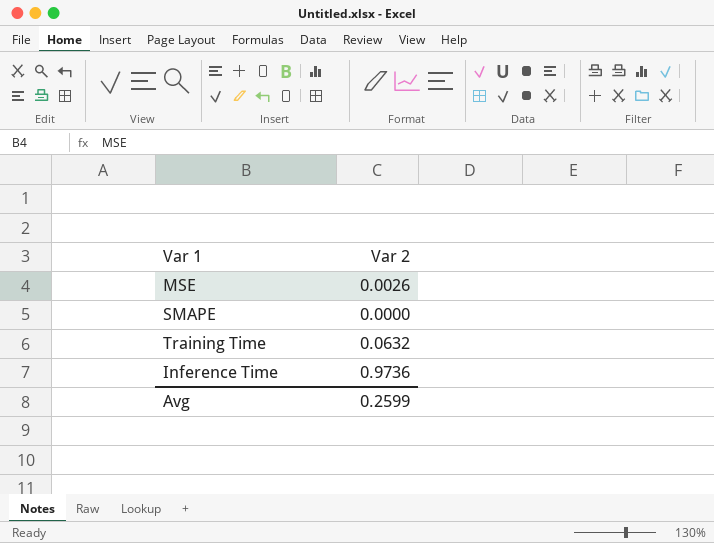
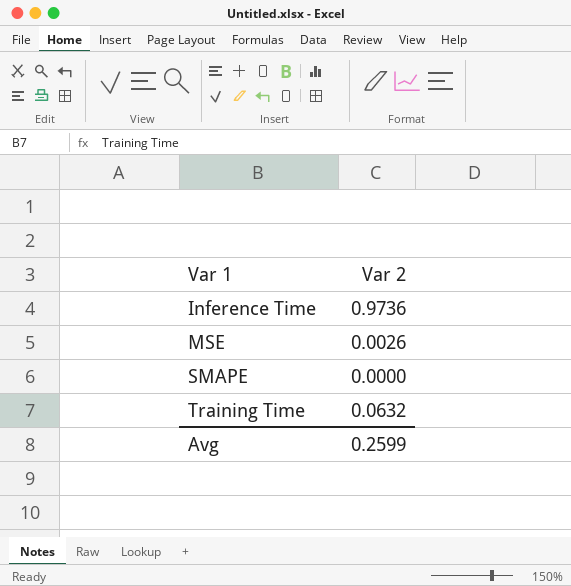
row order: none -> Var 1 ascending

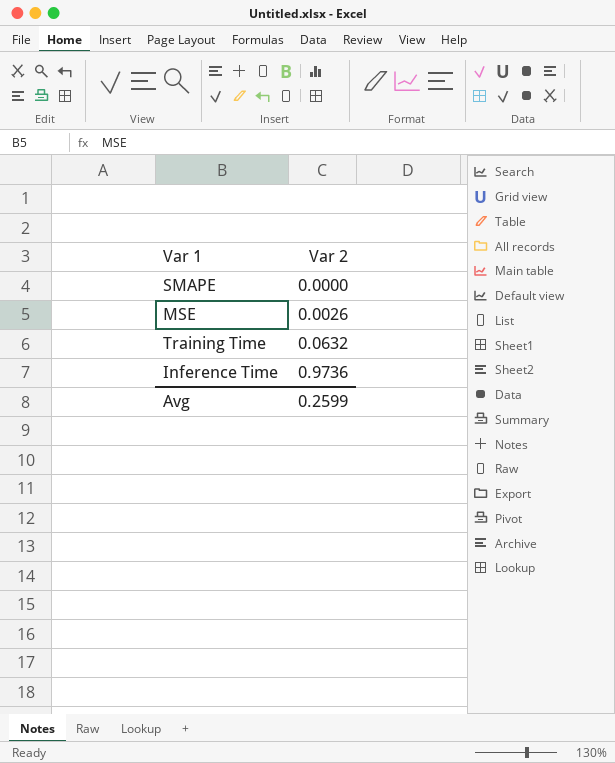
row order: Var 1 ascending -> Var 2 ascending

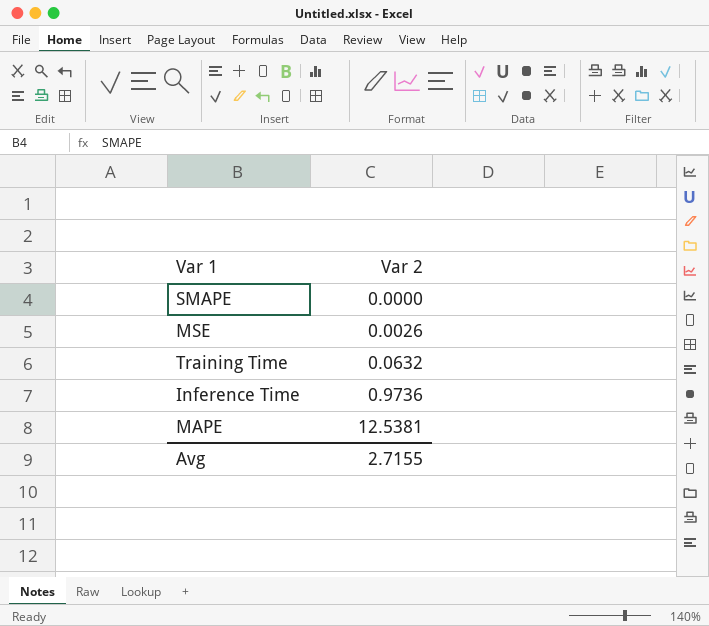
row MAPE: none -> 12.5381
Avg | Var 2: 0.2599 -> 2.7155

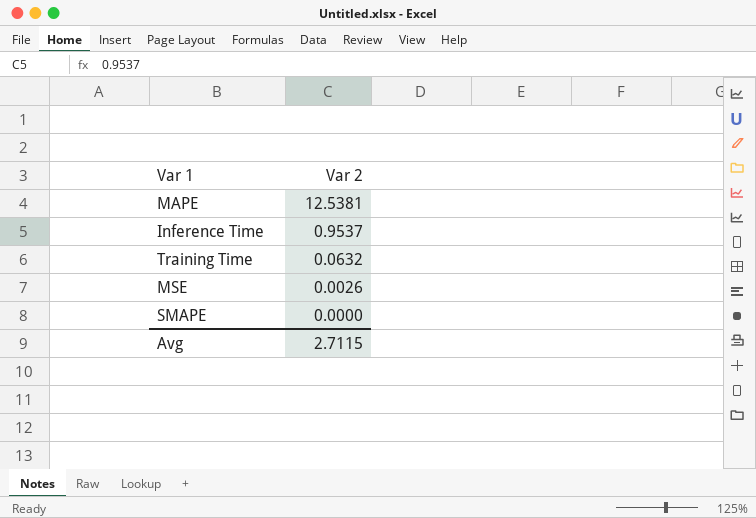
row order: Var 2 ascending -> Var 2 descending
Inference Time | Var 2: 0.9736 -> 0.9537
Avg | Var 2: 2.7155 -> 2.7115

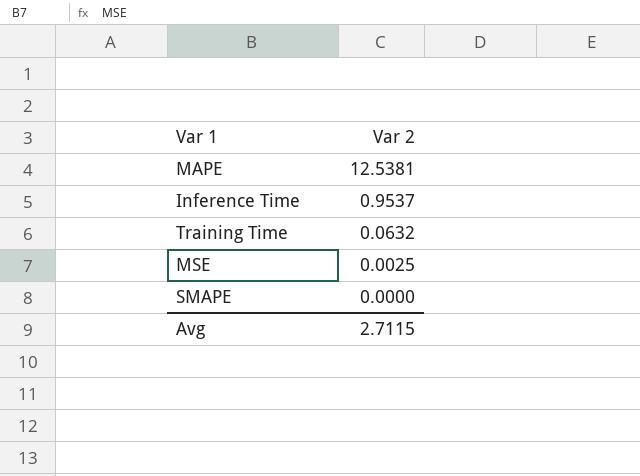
MSE | Var 2: 0.0026 -> 0.0025

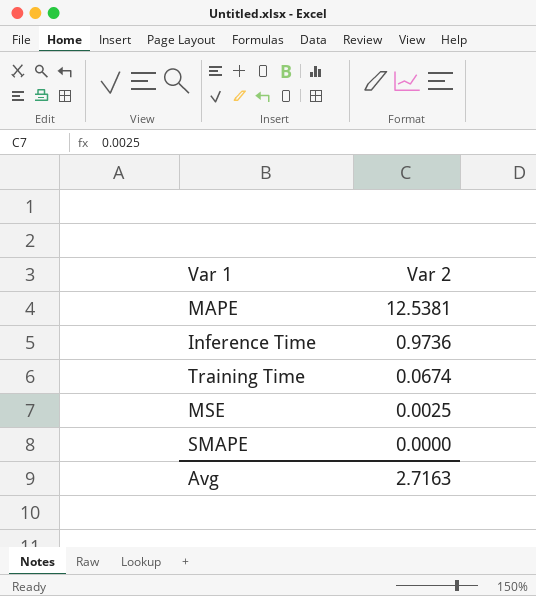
Inference Time | Var 2: 0.9537 -> 0.9736
Training Time | Var 2: 0.0632 -> 0.0674
Avg | Var 2: 2.7115 -> 2.7163

